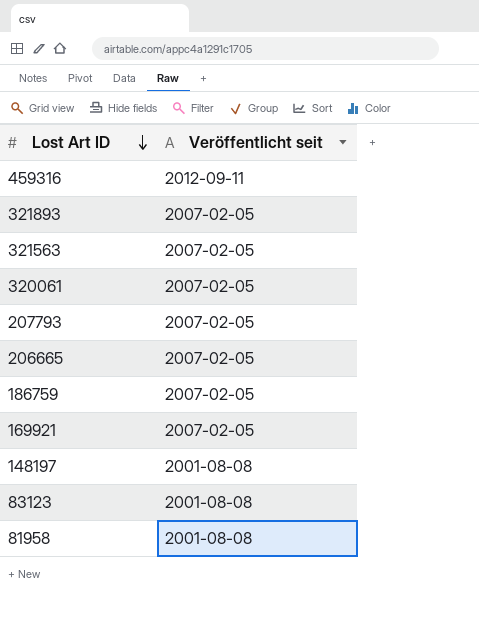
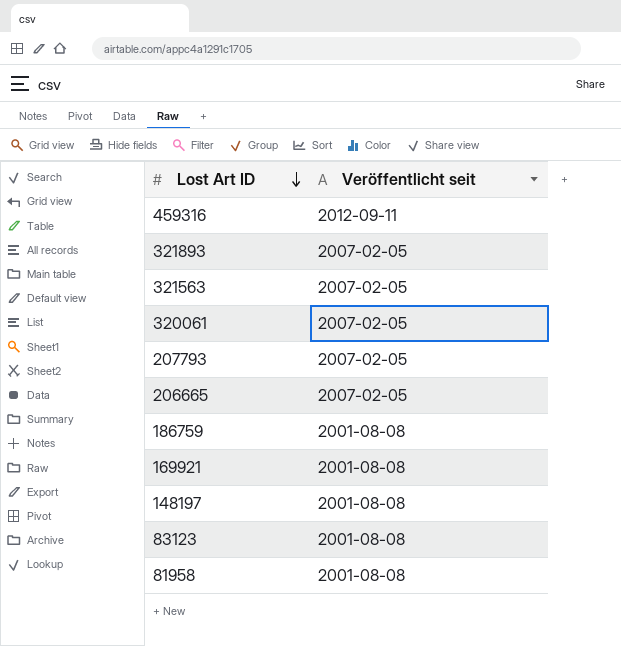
186759 | Veröffentlicht seit: 2007-02-05 -> 2001-08-08
169921 | Veröffentlicht seit: 2007-02-05 -> 2001-08-08

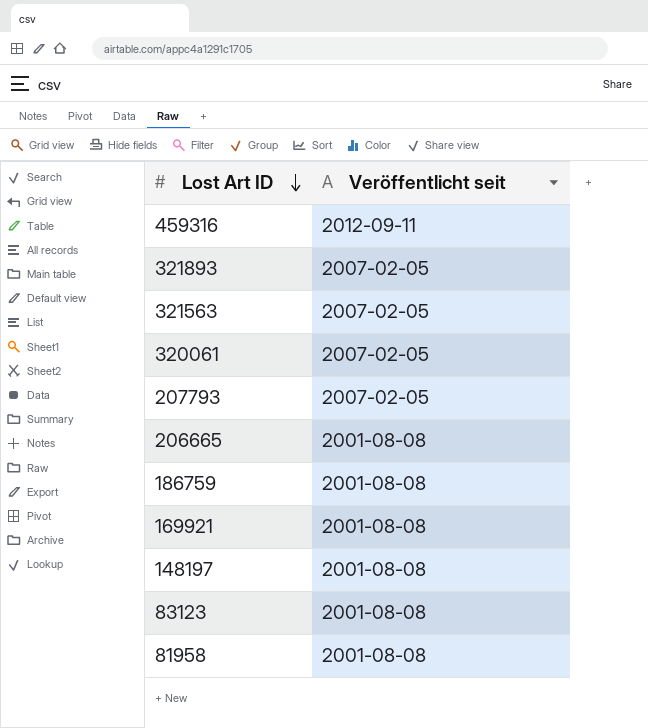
206665 | Veröffentlicht seit: 2007-02-05 -> 2001-08-08

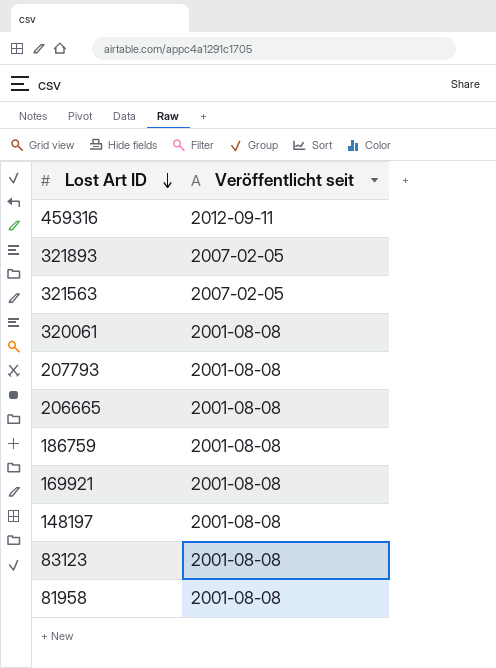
320061 | Veröffentlicht seit: 2007-02-05 -> 2001-08-08
207793 | Veröffentlicht seit: 2007-02-05 -> 2001-08-08

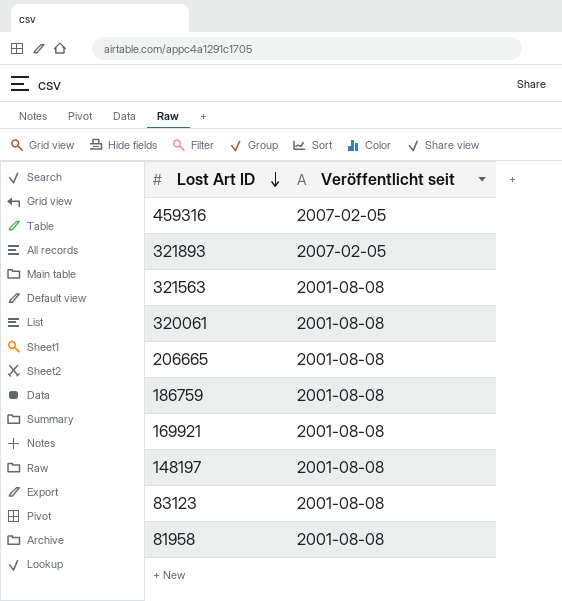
row 207793: 2001-08-08 -> none
459316 | Veröffentlicht seit: 2012-09-11 -> 2007-02-05
321563 | Veröffentlicht seit: 2007-02-05 -> 2001-08-08

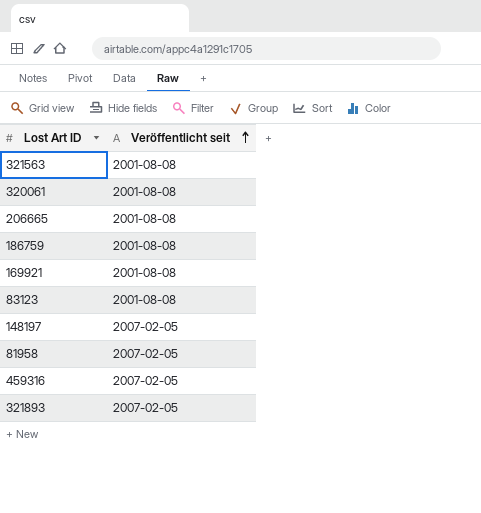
row order: Lost Art ID descending -> Veröffentlicht seit ascending
148197 | Veröffentlicht seit: 2001-08-08 -> 2007-02-05
81958 | Veröffentlicht seit: 2001-08-08 -> 2007-02-05

